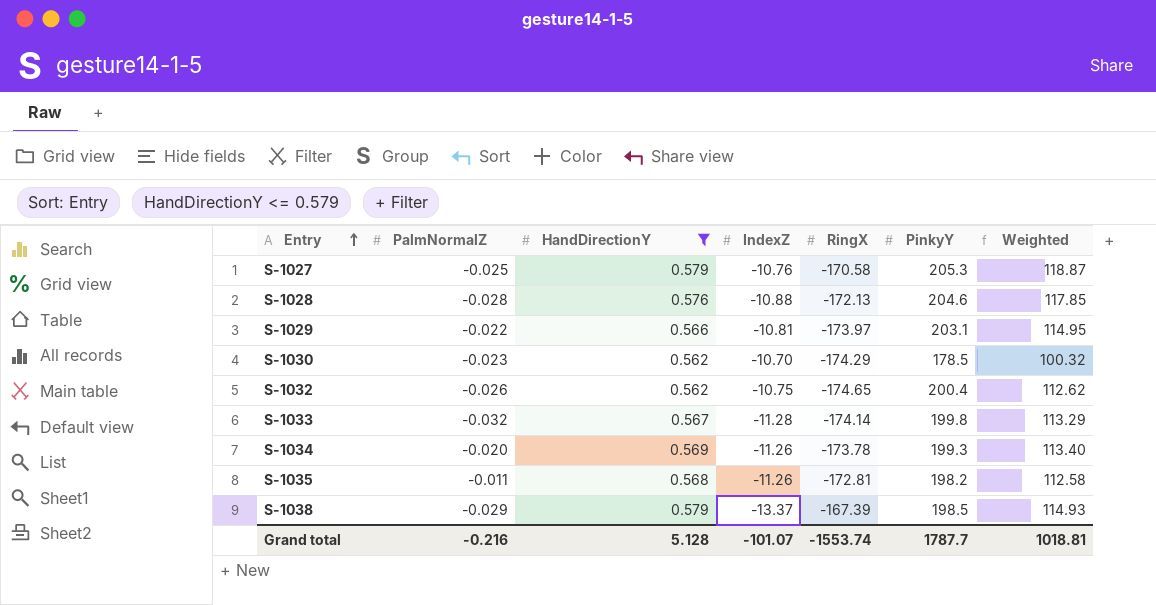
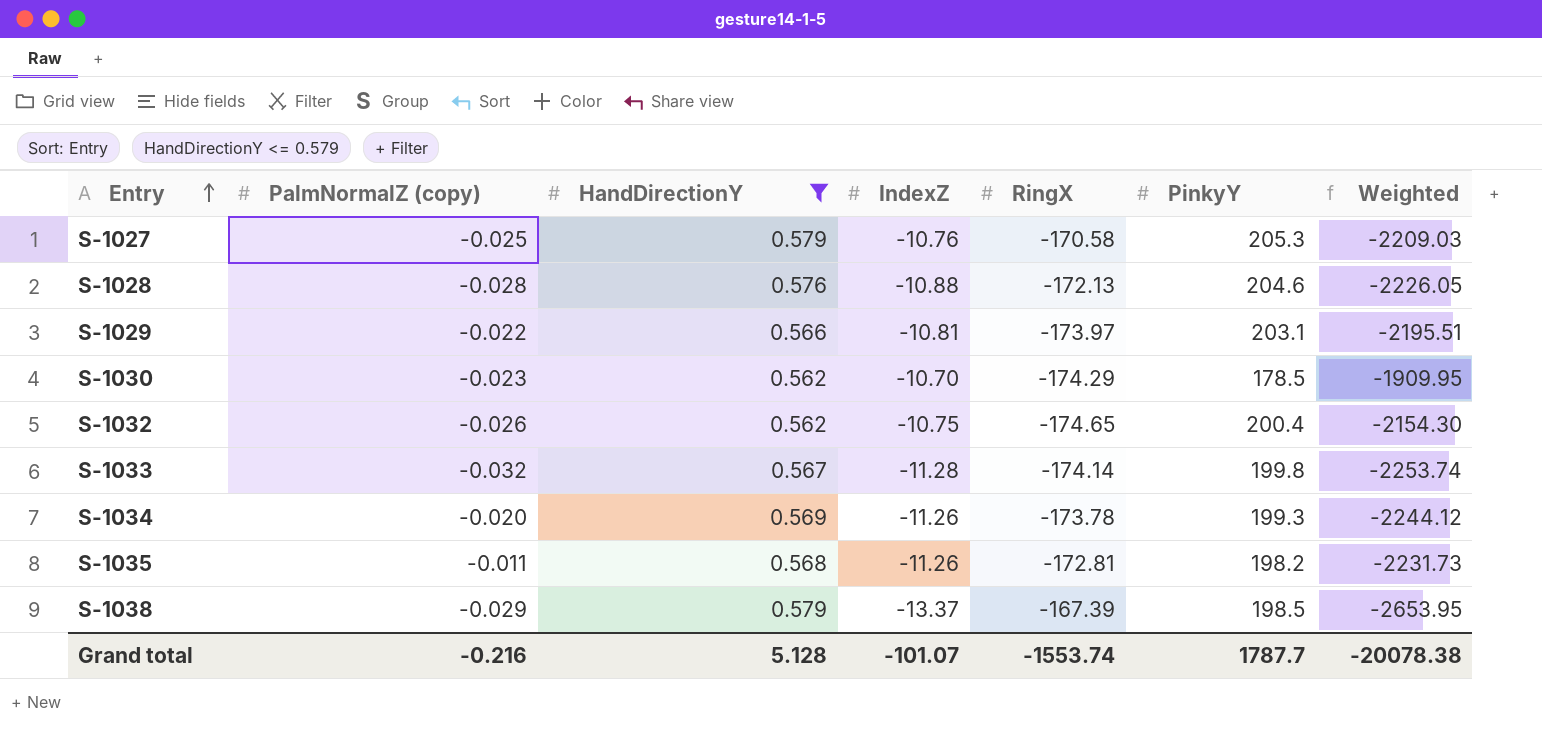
column name: PalmNormalZ -> PalmNormalZ (copy)
column Weighted | formula: [HandDirectionY] * [PinkyY] -> [IndexZ] * [PinkyY]
Grand total | Weighted: 1018.81 -> -20078.38

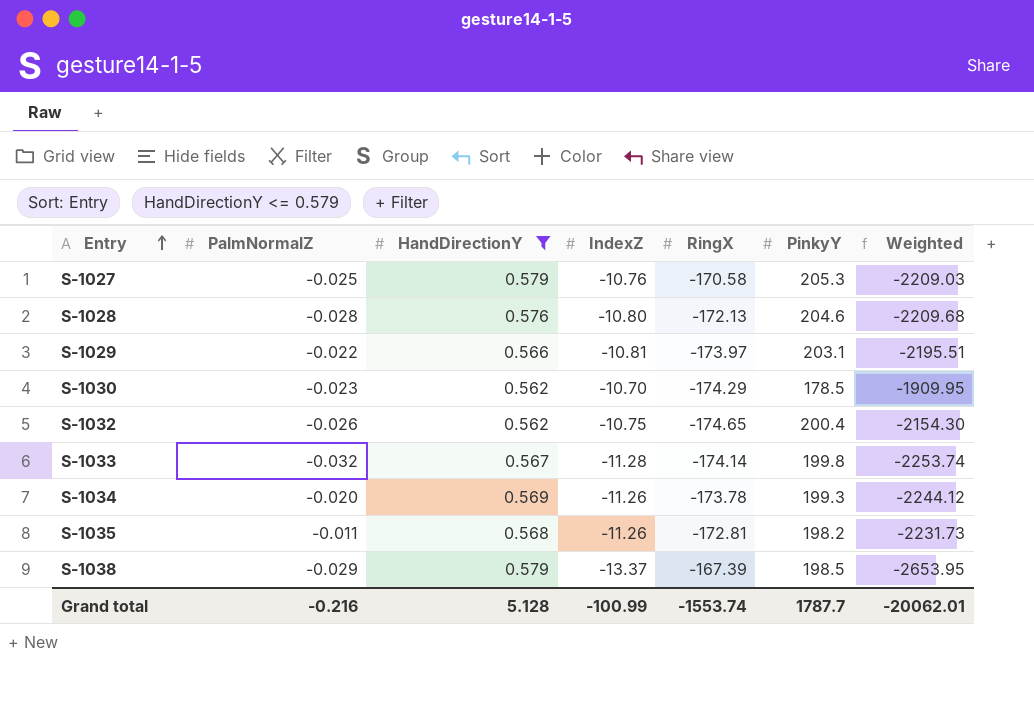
column name: PalmNormalZ (copy) -> PalmNormalZ
S-1028 | IndexZ: -10.88 -> -10.80
S-1028 | Weighted: -2226.05 -> -2209.68
Grand total | IndexZ: -101.07 -> -100.99
Grand total | Weighted: -20078.38 -> -20062.01

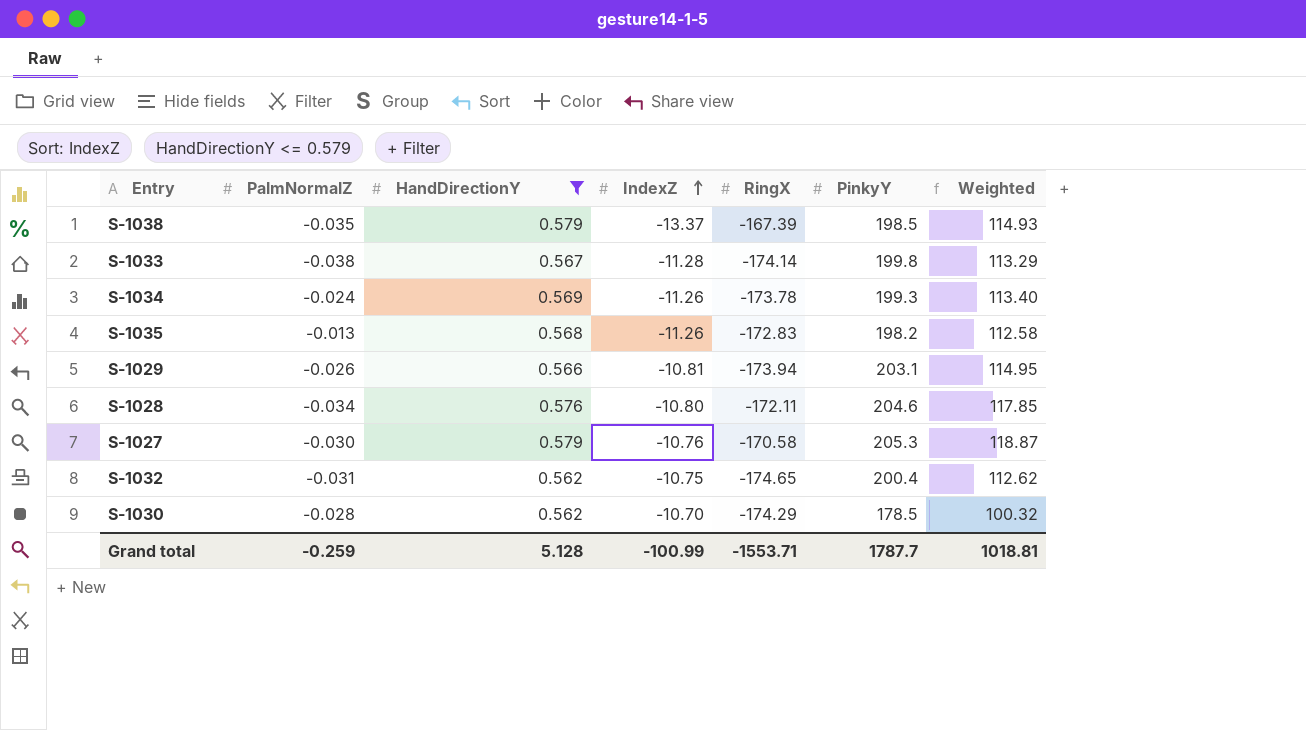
row order: Entry ascending -> IndexZ ascending
column Weighted | formula: [IndexZ] * [PinkyY] -> [HandDirectionY] * [PinkyY]
S-1038 | PalmNormalZ: -0.029 -> -0.035
S-1033 | PalmNormalZ: -0.032 -> -0.038
S-1034 | PalmNormalZ: -0.020 -> -0.024
S-1035 | PalmNormalZ: -0.011 -> -0.013
S-1035 | RingX: -172.81 -> -172.83
S-1029 | PalmNormalZ: -0.022 -> -0.026
S-1029 | RingX: -173.97 -> -173.94
S-1028 | PalmNormalZ: -0.028 -> -0.034
S-1028 | RingX: -172.13 -> -172.11
S-1027 | PalmNormalZ: -0.025 -> -0.030
S-1032 | PalmNormalZ: -0.026 -> -0.031
S-1030 | PalmNormalZ: -0.023 -> -0.028
Grand total | PalmNormalZ: -0.216 -> -0.259
Grand total | RingX: -1553.74 -> -1553.71
Grand total | Weighted: -20062.01 -> 1018.81

